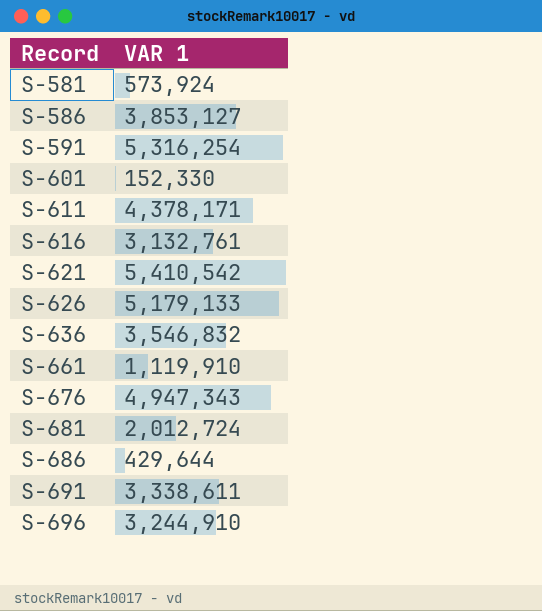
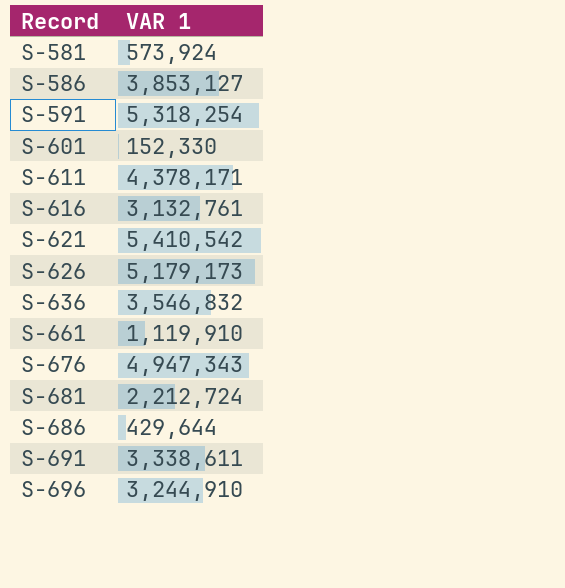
S-591 | VAR 1: 5,316,254 -> 5,318,254
S-626 | VAR 1: 5,179,133 -> 5,179,173
S-681 | VAR 1: 2,012,724 -> 2,212,724

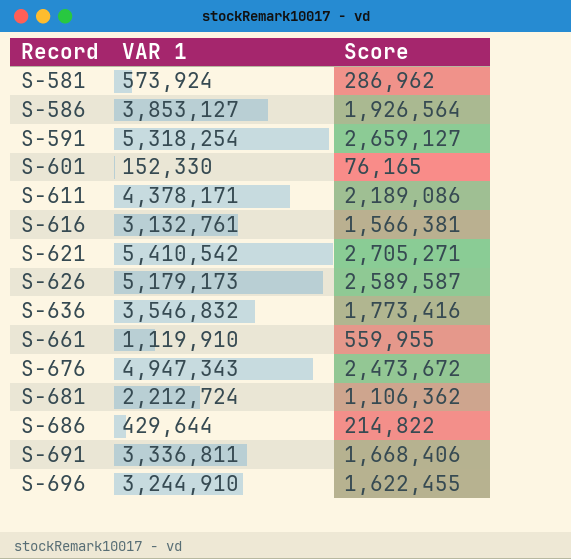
column Score | formula: none -> [VAR 1] * 0.5
S-691 | VAR 1: 3,338,611 -> 3,336,811

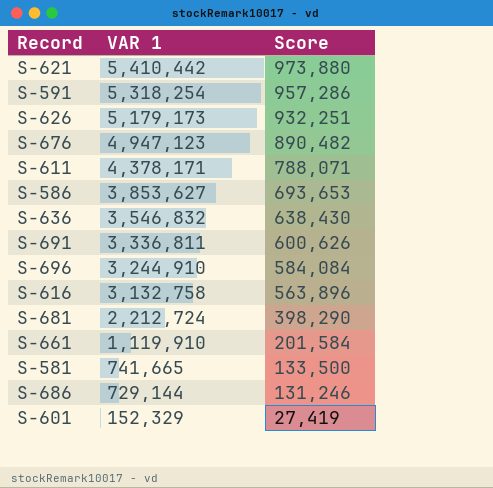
row order: Record ascending -> VAR 1 descending
column Score | formula: [VAR 1] * 0.5 -> [VAR 1] * 0.18
S-621 | VAR 1: 5,410,542 -> 5,410,442
S-676 | VAR 1: 4,947,343 -> 4,947,123
S-586 | VAR 1: 3,853,127 -> 3,853,627
S-616 | VAR 1: 3,132,761 -> 3,132,758
S-581 | VAR 1: 573,924 -> 741,665
S-686 | VAR 1: 429,644 -> 729,144
S-601 | VAR 1: 152,330 -> 152,329

